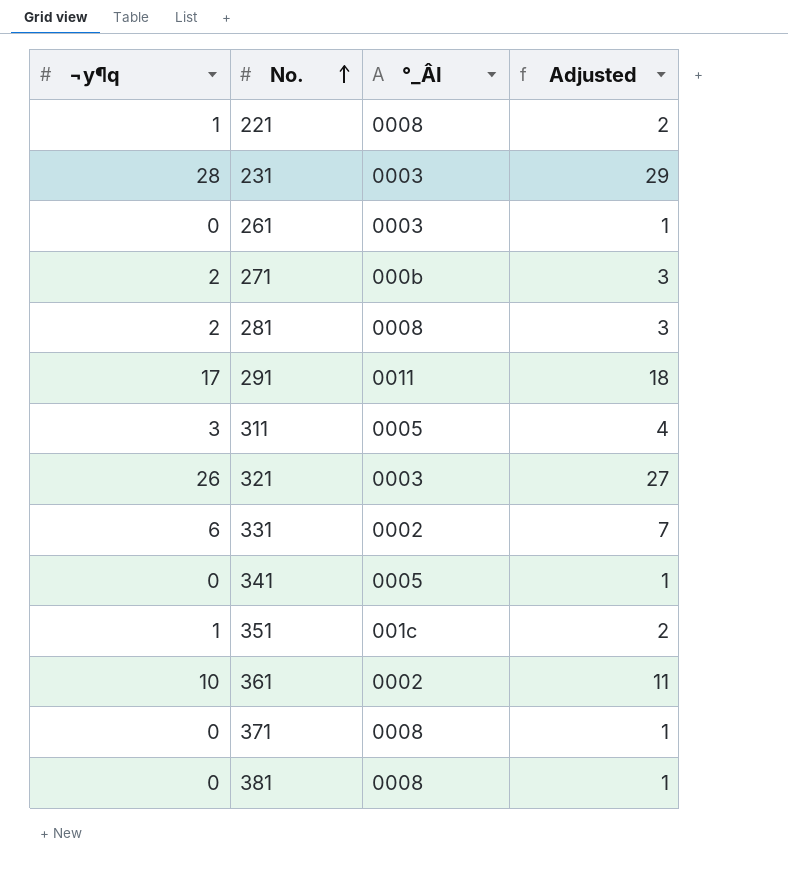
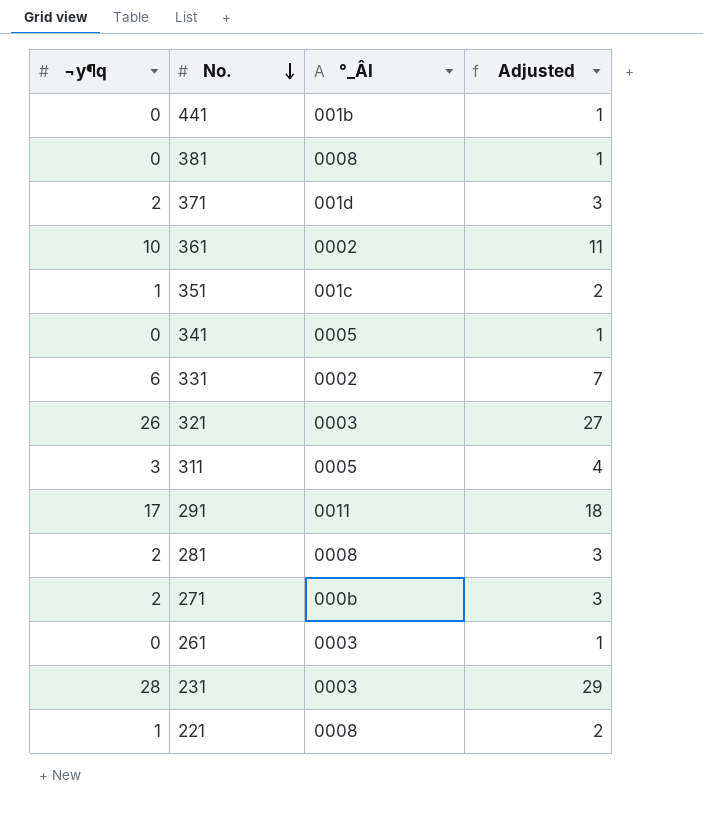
row order: No. ascending -> No. descending
row 441: none -> 0 | 001b | 1
371 | ¬y¶q: 0 -> 2
371 | °_ÂI: 0008 -> 001d
371 | Adjusted: 1 -> 3

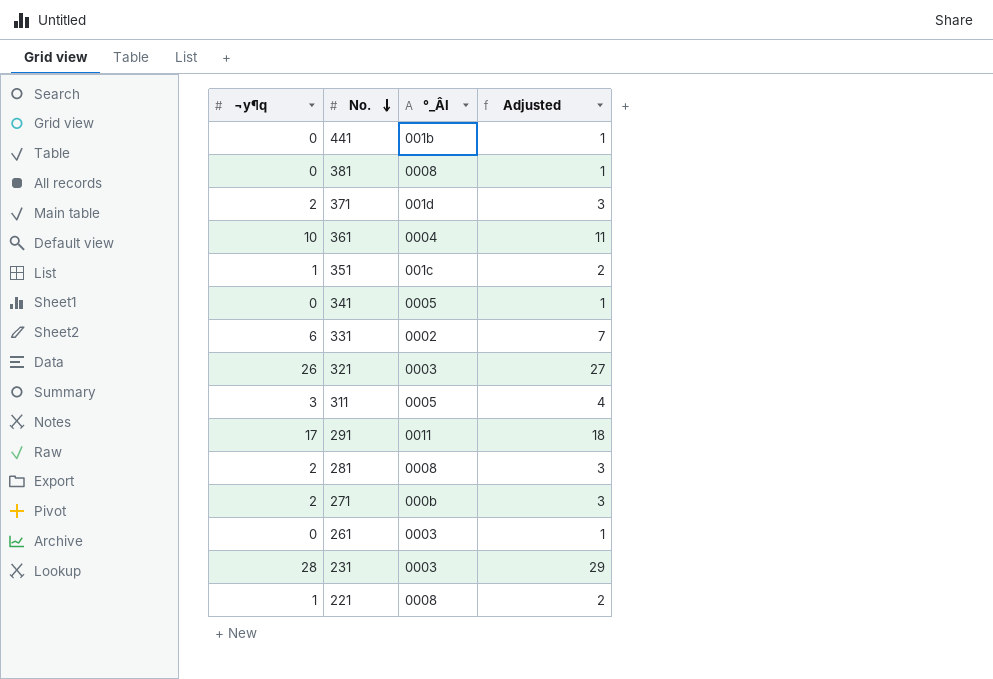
361 | °_ÂI: 0002 -> 0004

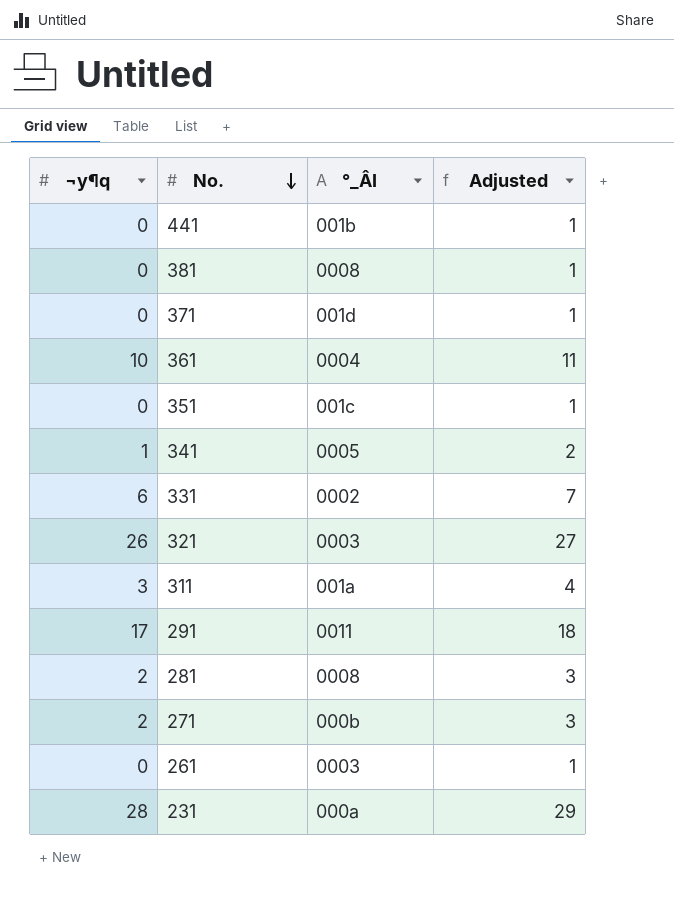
row 221: 1 | 0008 | 2 -> none
371 | ¬y¶q: 2 -> 0
371 | Adjusted: 3 -> 1
351 | ¬y¶q: 1 -> 0
351 | Adjusted: 2 -> 1
341 | ¬y¶q: 0 -> 1
341 | Adjusted: 1 -> 2
311 | °_ÂI: 0005 -> 001a
231 | °_ÂI: 0003 -> 000a

